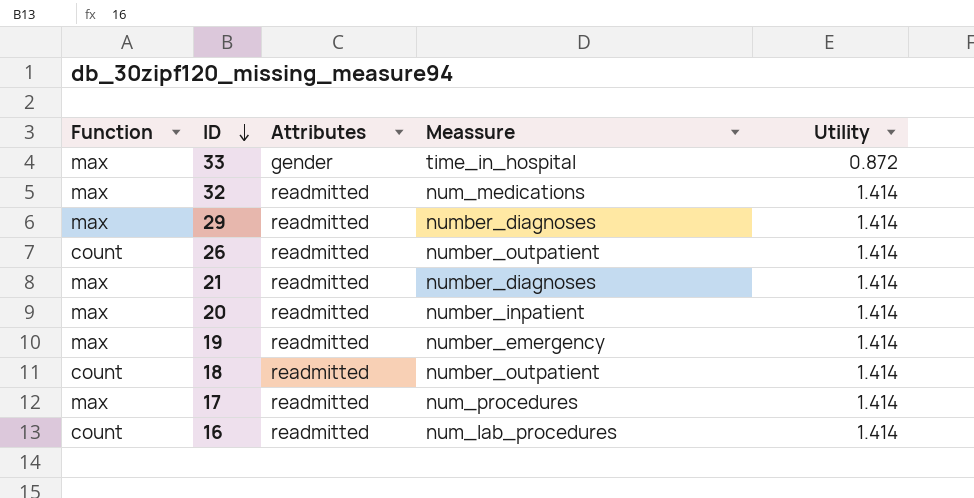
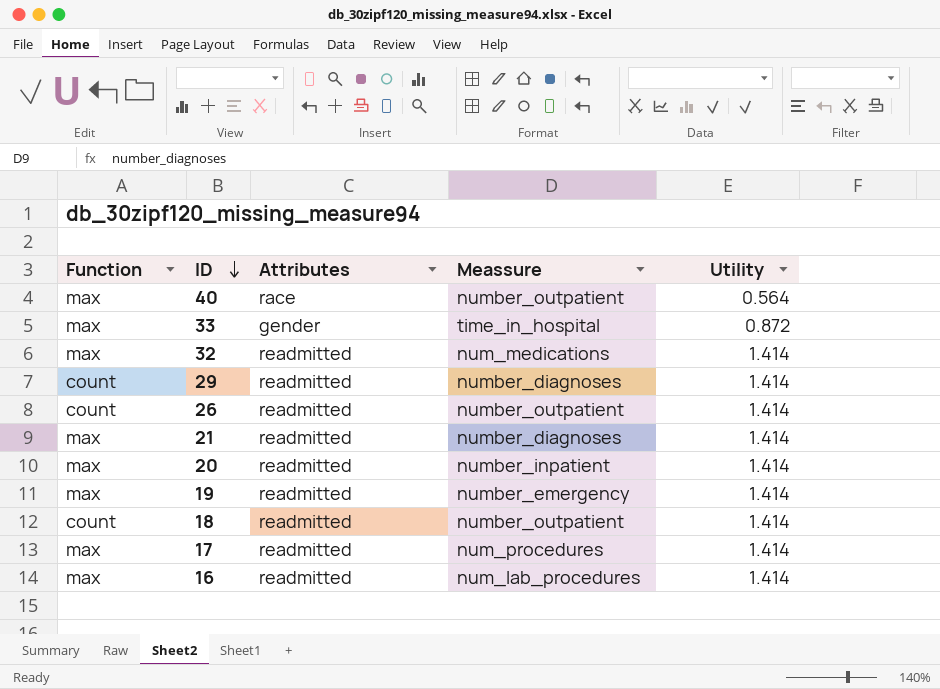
row 40: none -> max | race | number_outpatient | 0.564
29 | Function: max -> count
16 | Function: count -> max

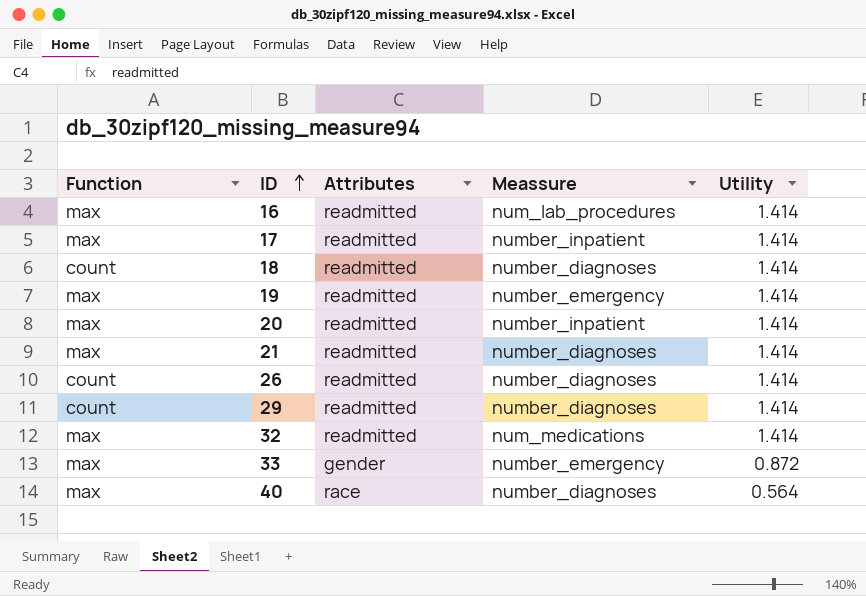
row order: ID descending -> ID ascending
17 | Meassure: num_procedures -> number_inpatient
18 | Meassure: number_outpatient -> number_diagnoses
26 | Meassure: number_outpatient -> number_diagnoses
33 | Meassure: time_in_hospital -> number_emergency
40 | Meassure: number_outpatient -> number_diagnoses

